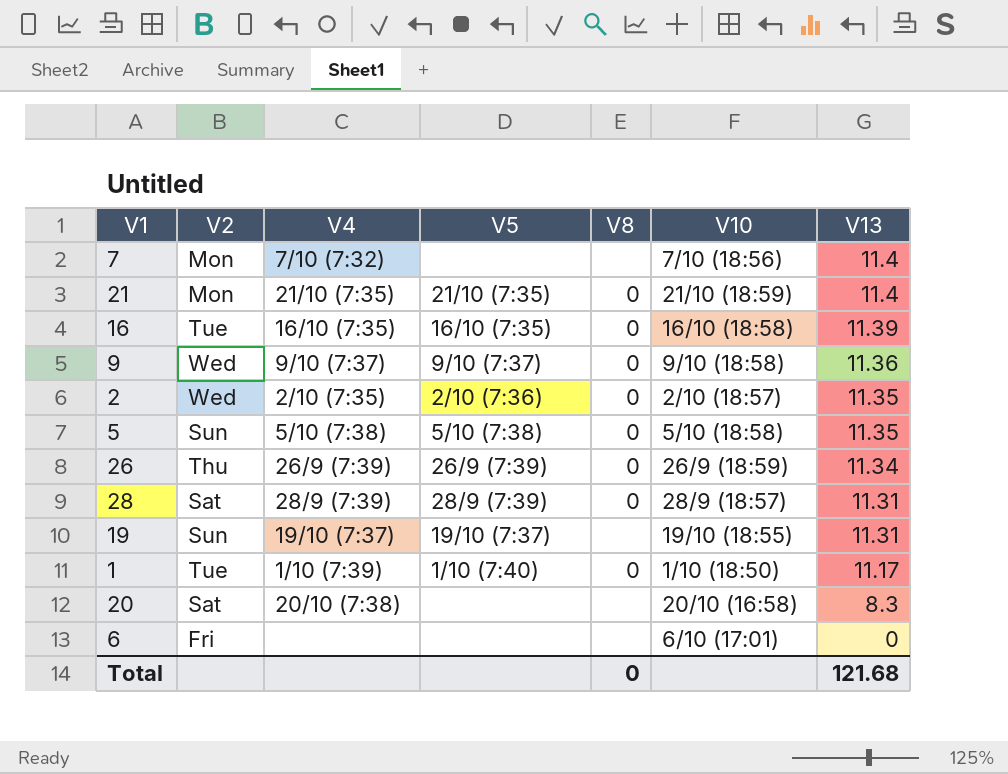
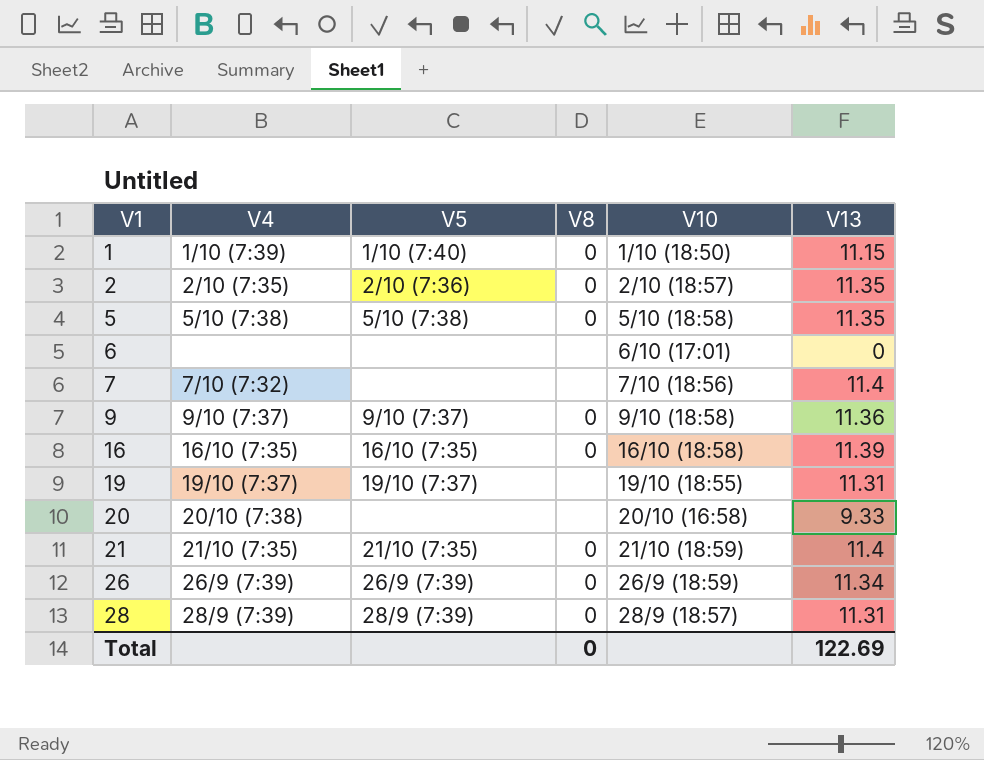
row order: V13 descending -> V1 ascending
column V2 | position: 2 -> none
1 | V13: 11.17 -> 11.15
20 | V13: 8.3 -> 9.33
Total | V13: 121.68 -> 122.69

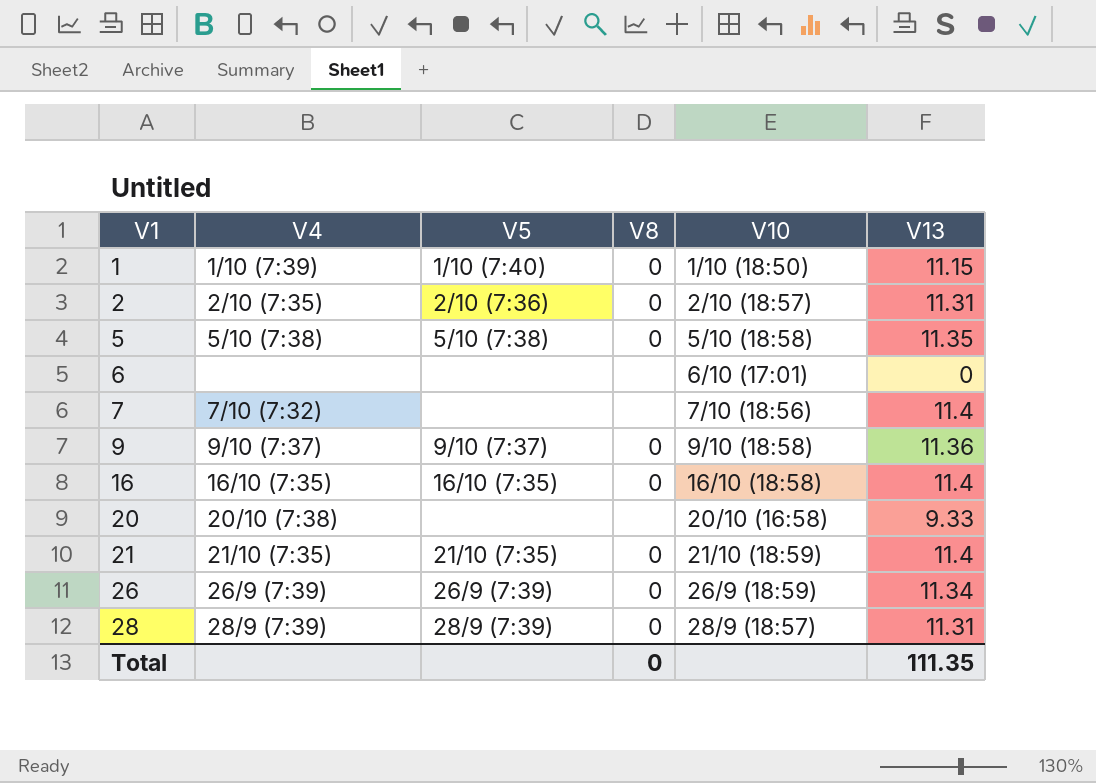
row 19: 19/10 (7:37) | 19/10 (7:37) | none | 19/10 (18:55) | 11.31 -> none
2 | V13: 11.35 -> 11.31
16 | V13: 11.39 -> 11.4
Total | V13: 122.69 -> 111.35

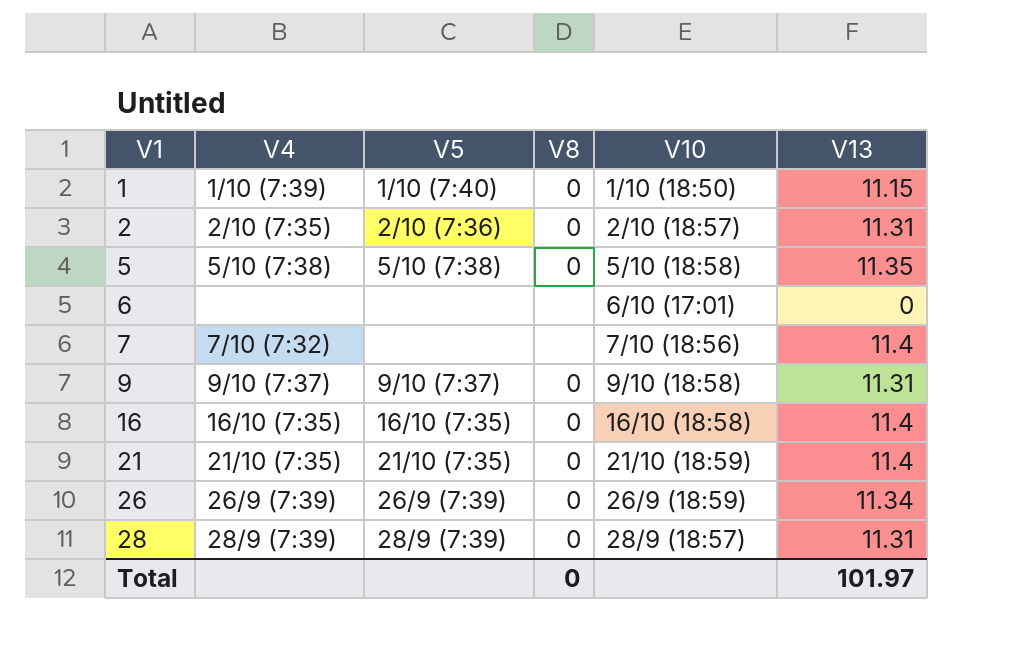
row 20: 20/10 (7:38) | none | none | 20/10 (16:58) | 9.33 -> none
9 | V13: 11.36 -> 11.31
Total | V13: 111.35 -> 101.97

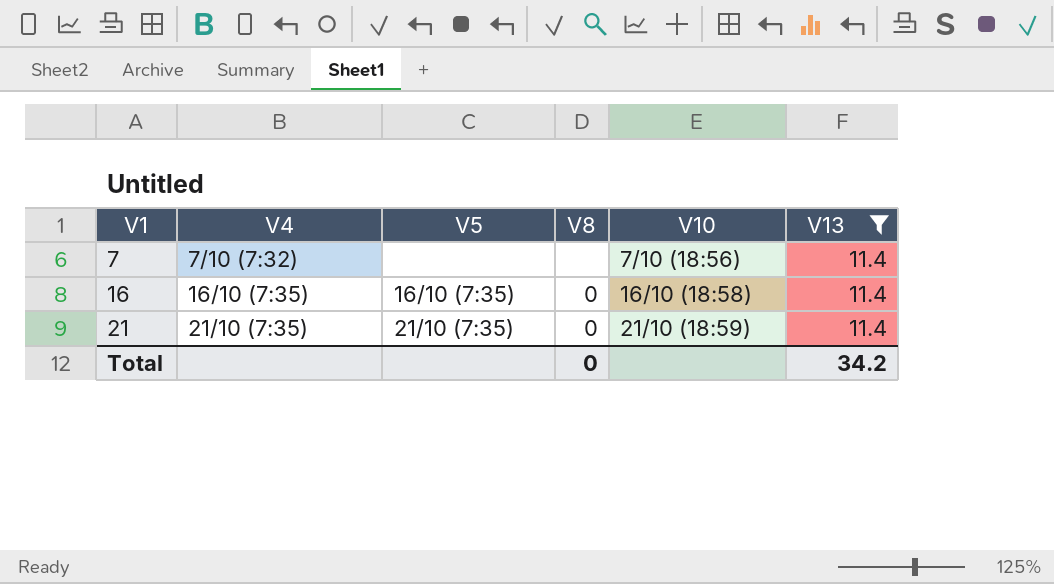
filter: none -> V13 = 11.4
Total | V13: 101.97 -> 34.2

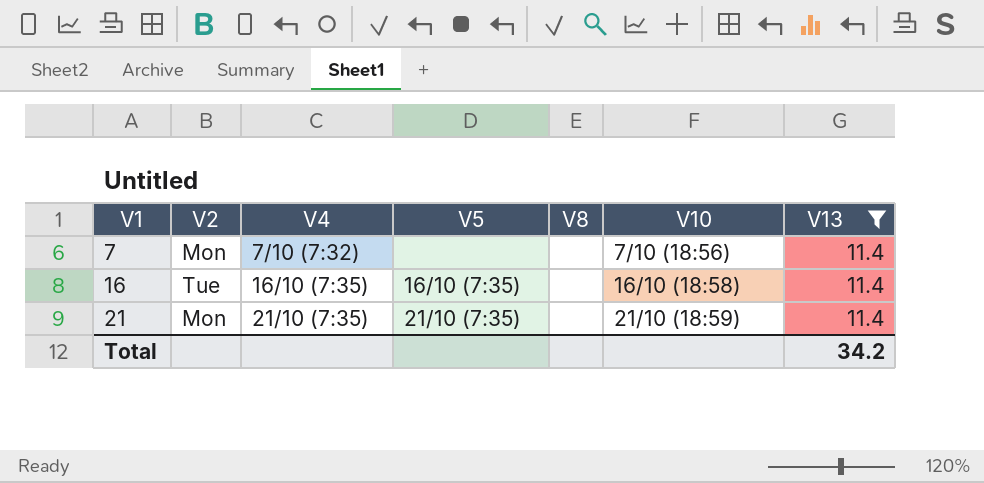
column V2 | position: none -> 2
16 | V8: 0 -> none
21 | V8: 0 -> none
Total | V8: 0 -> none

